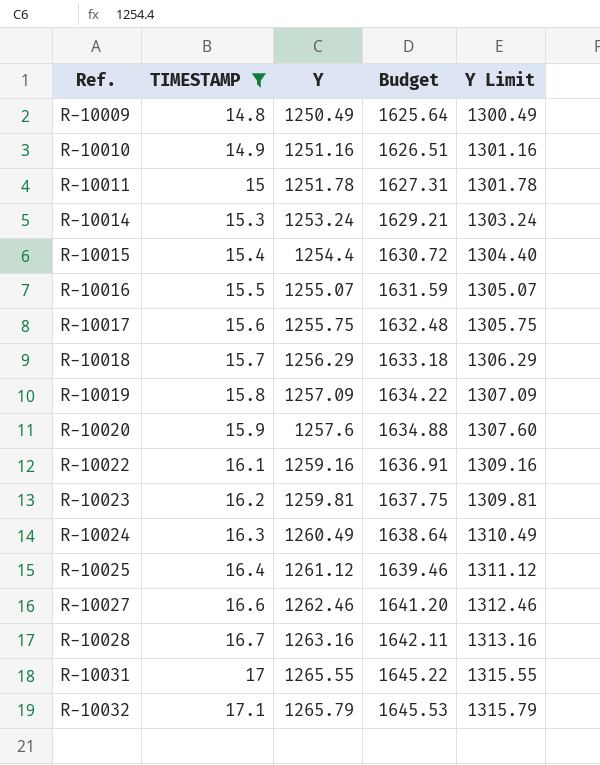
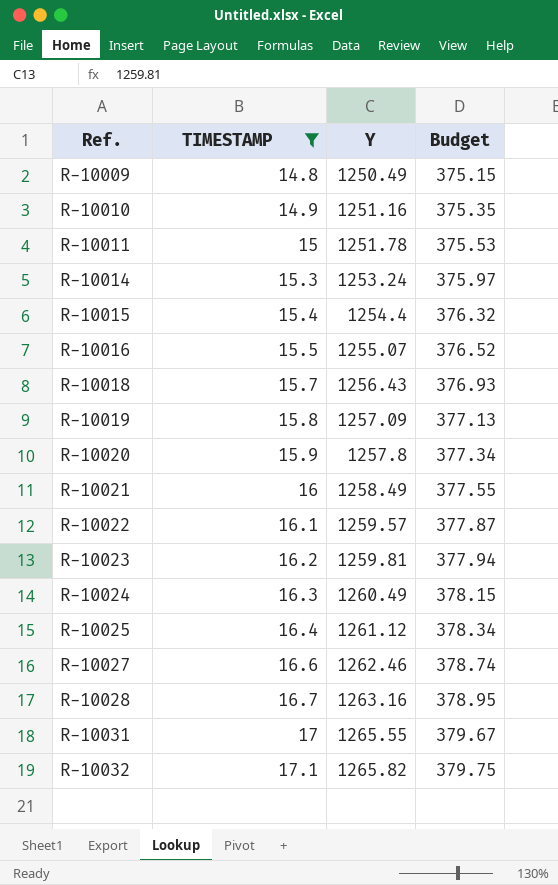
column Y Limit | formula: [Y] + 50 -> none
column Budget | formula: [Y] * 1.3 -> [Y] * 0.3
row R-10017: 15.6 | 1255.75 | 1632.48 | 1305.75 -> none
R-10018 | Y: 1256.29 -> 1256.43
R-10020 | Y: 1257.6 -> 1257.8
row R-10021: none -> 16 | 1258.49 | 377.55
R-10022 | Y: 1259.16 -> 1259.57
R-10032 | Y: 1265.79 -> 1265.82

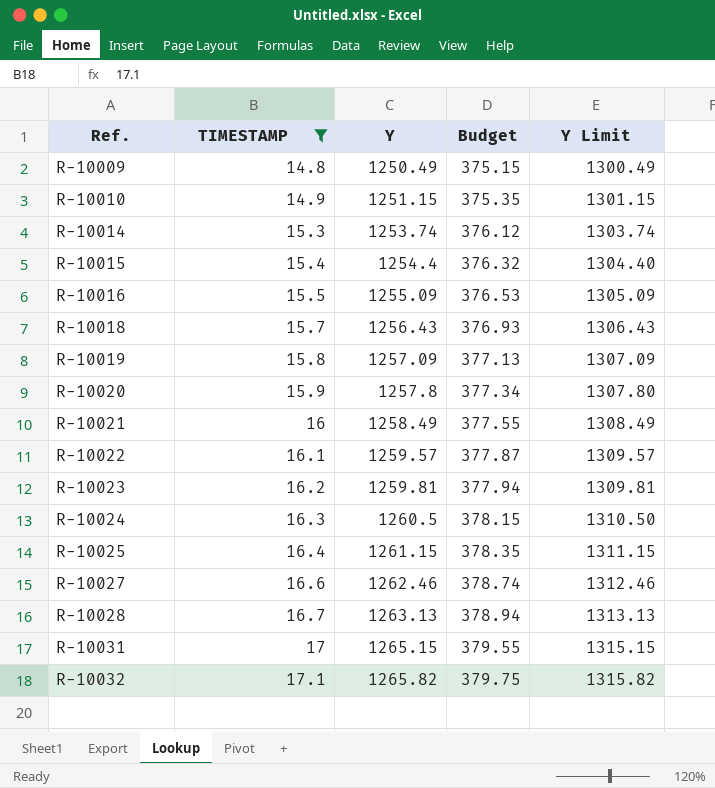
column Y Limit | formula: none -> [Y] + 50
row R-10011: 15 | 1251.78 | 375.53 -> none
R-10010 | Y: 1251.16 -> 1251.15
R-10014 | Y: 1253.24 -> 1253.74
R-10014 | Budget: 375.97 -> 376.12
R-10016 | Y: 1255.07 -> 1255.09
R-10016 | Budget: 376.52 -> 376.53
R-10024 | Y: 1260.49 -> 1260.5
R-10025 | Y: 1261.12 -> 1261.15
R-10025 | Budget: 378.34 -> 378.35
R-10028 | Y: 1263.16 -> 1263.13
R-10028 | Budget: 378.95 -> 378.94
R-10031 | Y: 1265.55 -> 1265.15
R-10031 | Budget: 379.67 -> 379.55

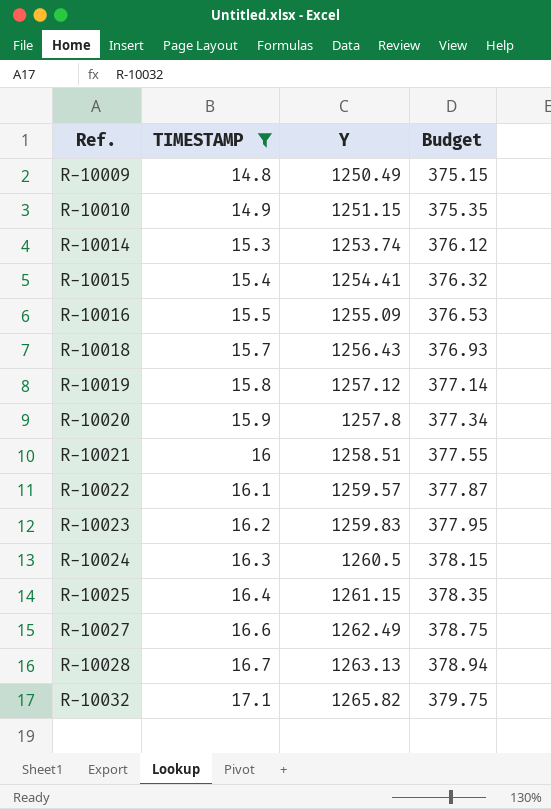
column Y Limit | formula: [Y] + 50 -> none
row R-10031: 17 | 1265.15 | 379.55 | 1315.15 -> none
R-10015 | Y: 1254.4 -> 1254.41
R-10019 | Y: 1257.09 -> 1257.12
R-10019 | Budget: 377.13 -> 377.14
R-10021 | Y: 1258.49 -> 1258.51
R-10023 | Y: 1259.81 -> 1259.83
R-10023 | Budget: 377.94 -> 377.95
R-10027 | Y: 1262.46 -> 1262.49
R-10027 | Budget: 378.74 -> 378.75

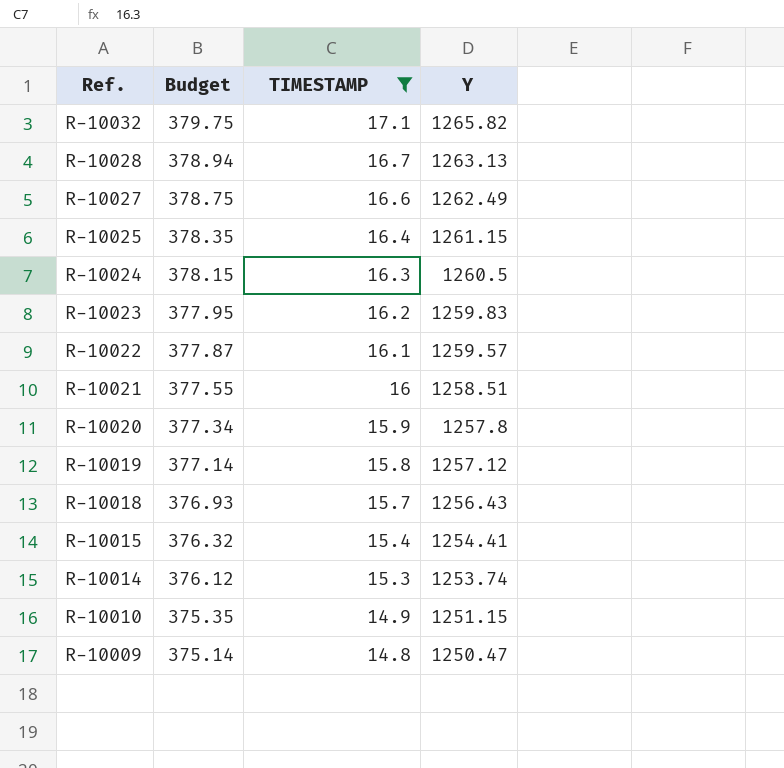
row order: Ref. ascending -> Ref. descending
column Budget | position: 4 -> 2
row R-10016: 15.5 | 1255.09 | 376.53 -> none
R-10009 | Budget: 375.15 -> 375.14
R-10009 | Y: 1250.49 -> 1250.47

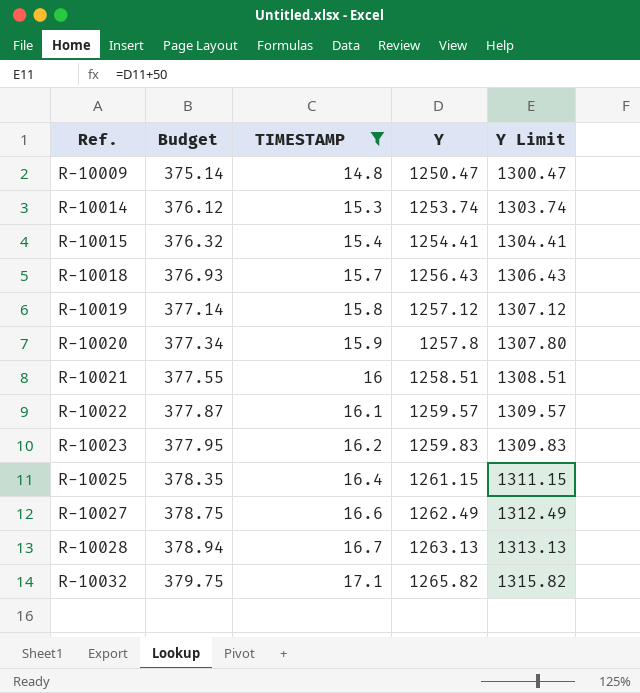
row order: Ref. descending -> Ref. ascending
column Y Limit | formula: none -> [Y] + 50
row R-10024: 378.15 | 16.3 | 1260.5 -> none
row R-10010: 375.35 | 14.9 | 1251.15 -> none

